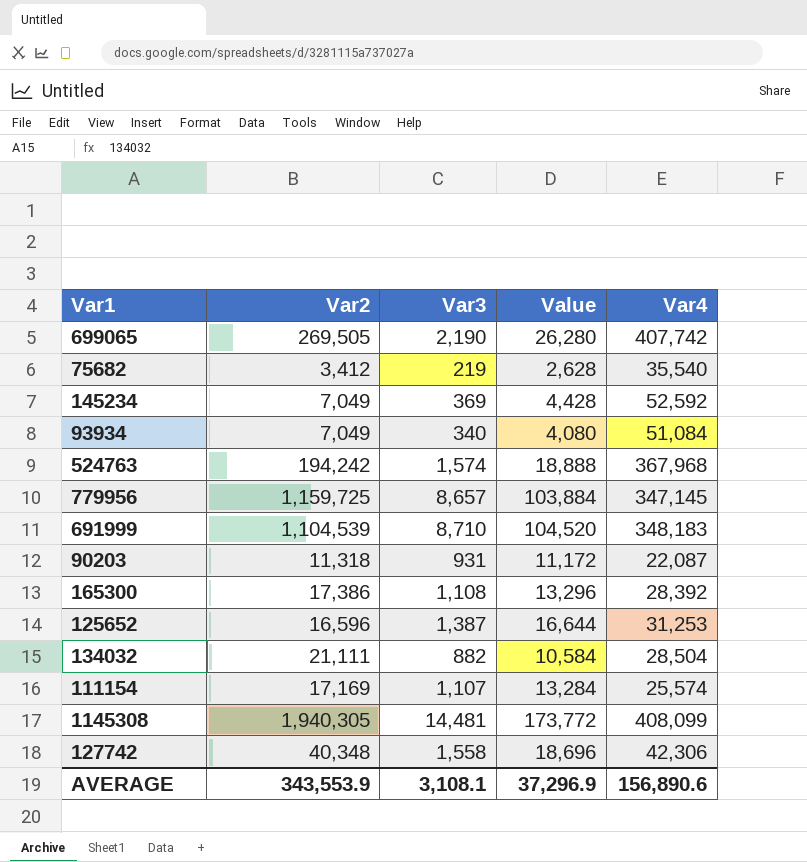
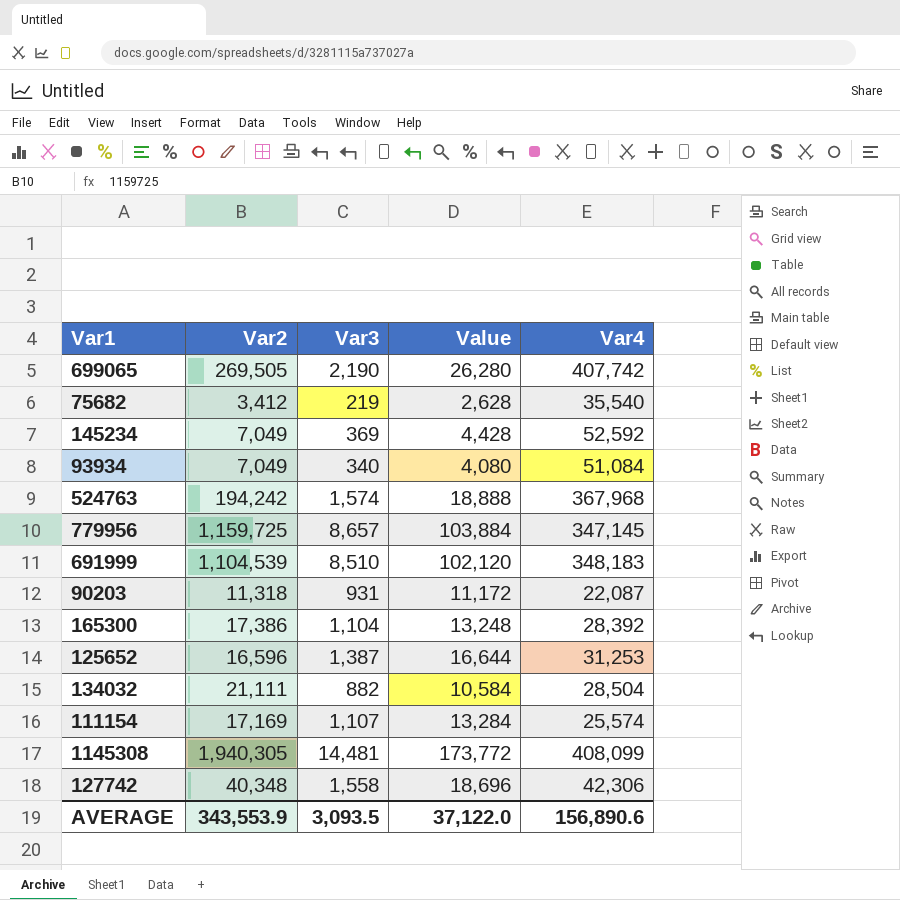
691999 | Var3: 8,710 -> 8,510
691999 | Value: 104,520 -> 102,120
165300 | Var3: 1,108 -> 1,104
165300 | Value: 13,296 -> 13,248
AVERAGE | Var3: 3,108.1 -> 3,093.5
AVERAGE | Value: 37,296.9 -> 37,122.0

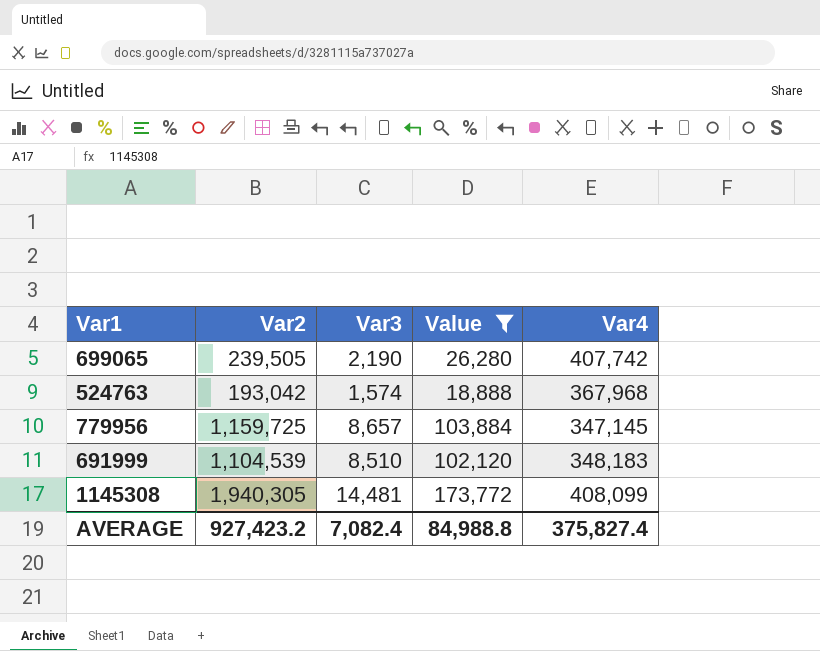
filter: none -> Value >= 18,888
699065 | Var2: 269,505 -> 239,505
524763 | Var2: 194,242 -> 193,042
AVERAGE | Var2: 343,553.9 -> 927,423.2
AVERAGE | Var3: 3,093.5 -> 7,082.4
AVERAGE | Value: 37,122.0 -> 84,988.8
AVERAGE | Var4: 156,890.6 -> 375,827.4

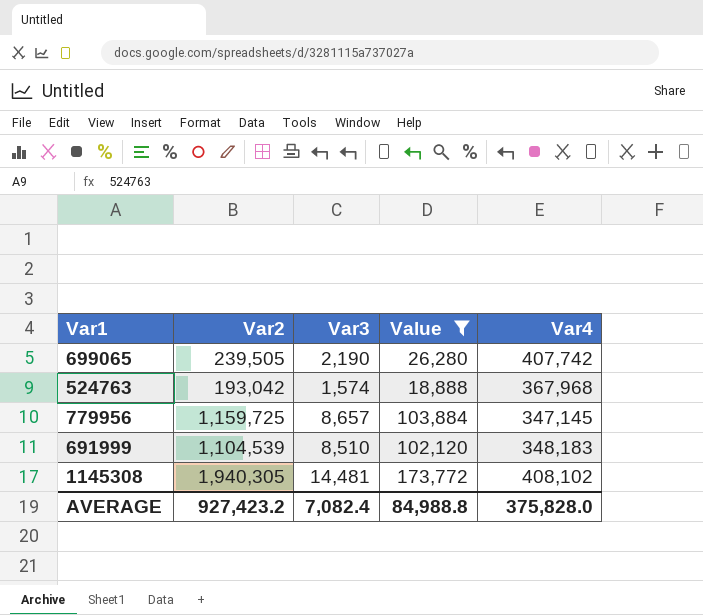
1145308 | Var4: 408,099 -> 408,102
AVERAGE | Var4: 375,827.4 -> 375,828.0

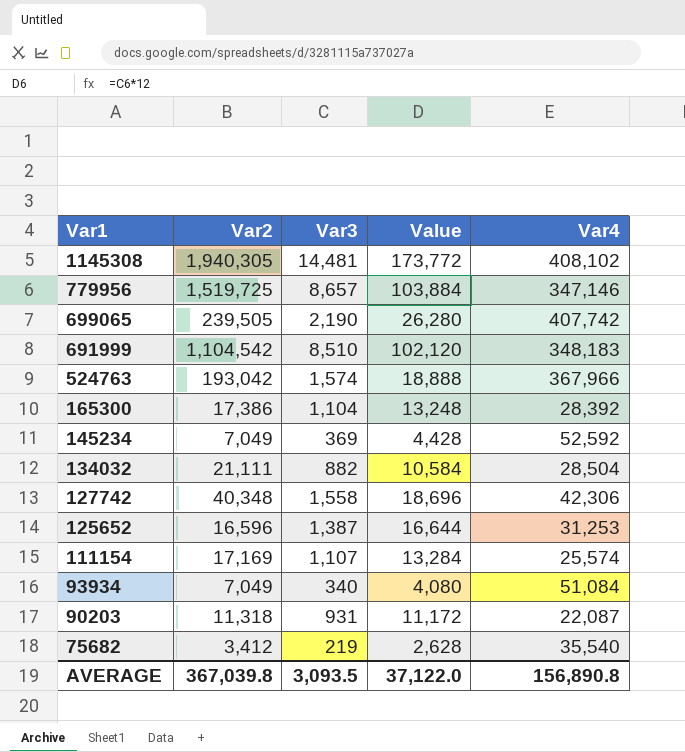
filter: Value >= 18,888 -> none
row order: none -> Var1 descending
779956 | Var2: 1,159,725 -> 1,519,725
779956 | Var4: 347,145 -> 347,146
691999 | Var2: 1,104,539 -> 1,104,542
524763 | Var4: 367,968 -> 367,966
AVERAGE | Var2: 927,423.2 -> 367,039.8
AVERAGE | Var3: 7,082.4 -> 3,093.5
AVERAGE | Value: 84,988.8 -> 37,122.0
AVERAGE | Var4: 375,828.0 -> 156,890.8

